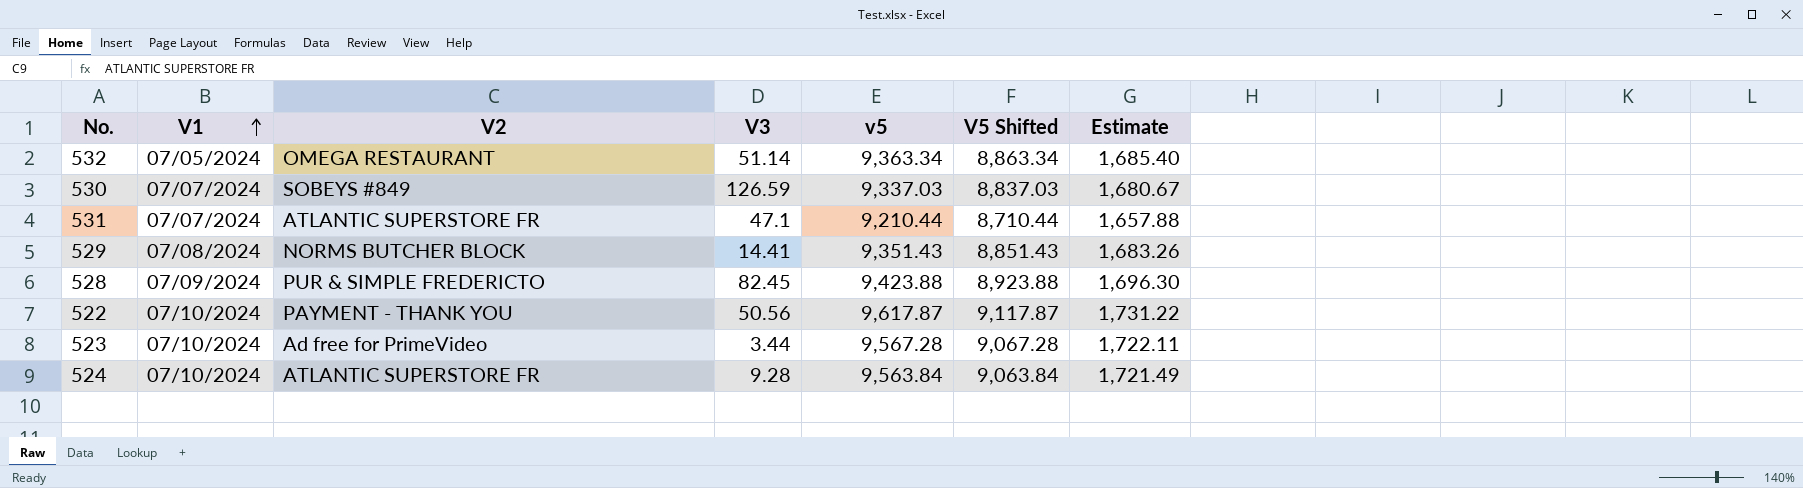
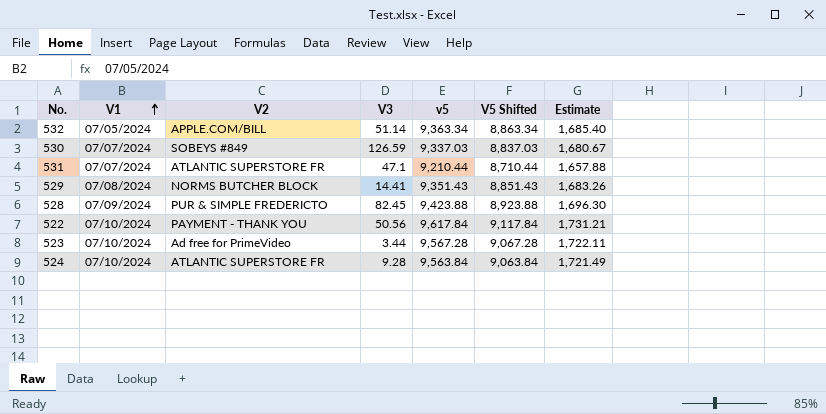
532 | V2: OMEGA RESTAURANT -> APPLE.COM/BILL
522 | v5: 9,617.87 -> 9,617.84
522 | V5 Shifted: 9,117.87 -> 9,117.84
522 | Estimate: 1,731.22 -> 1,731.21

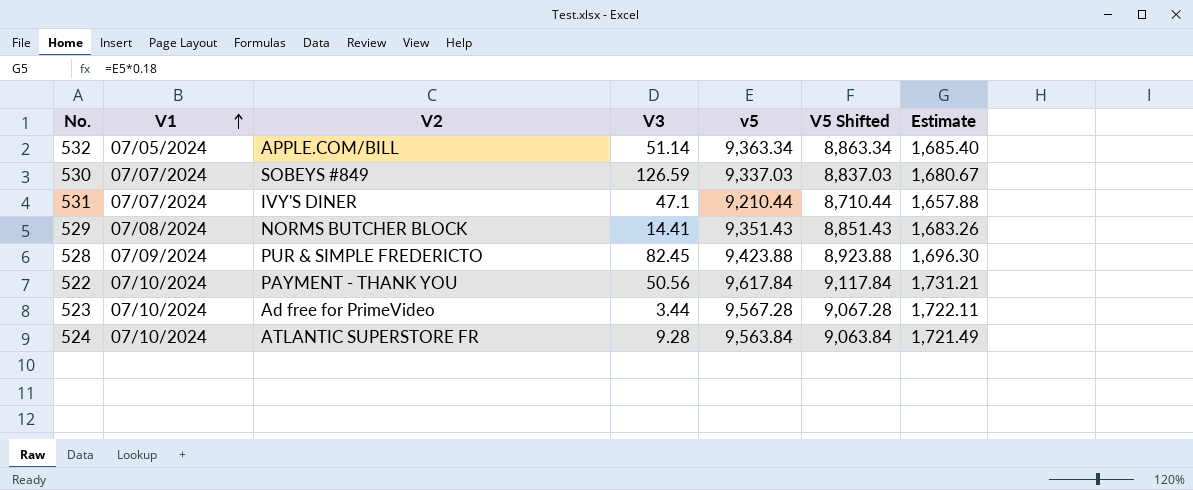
531 | V2: ATLANTIC SUPERSTORE FR -> IVY'S DINER

